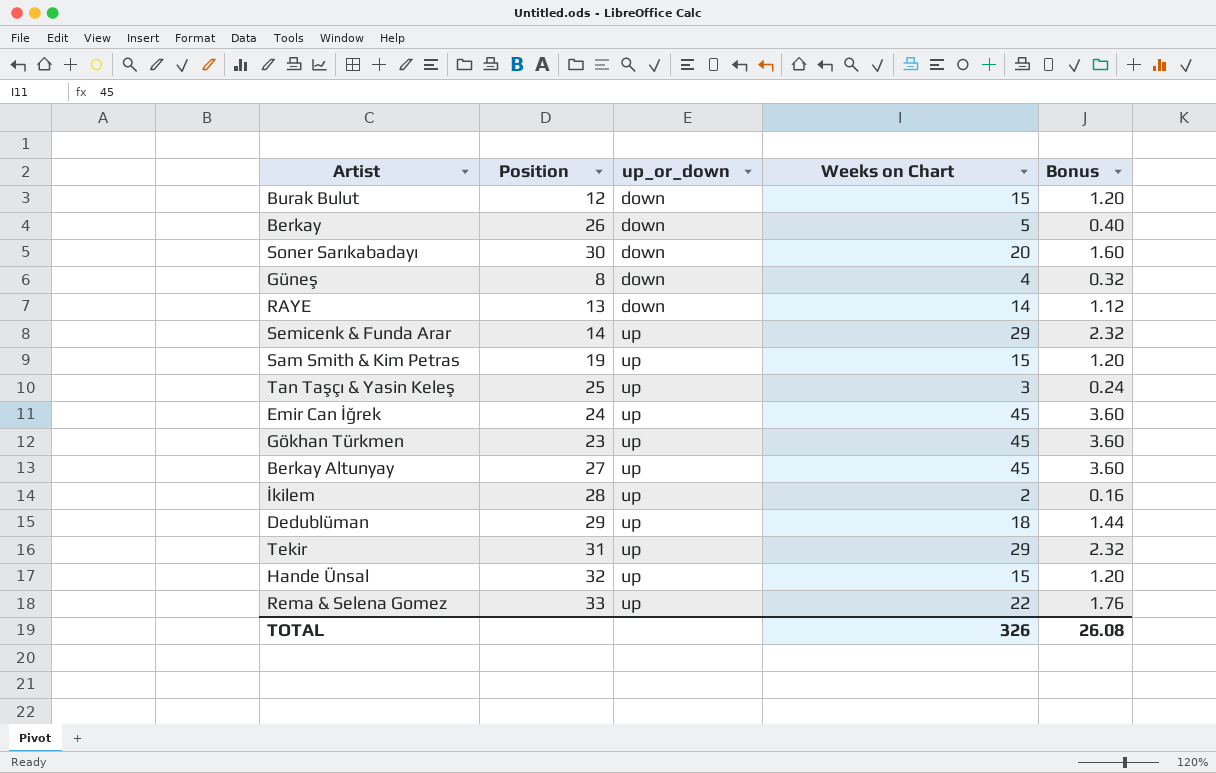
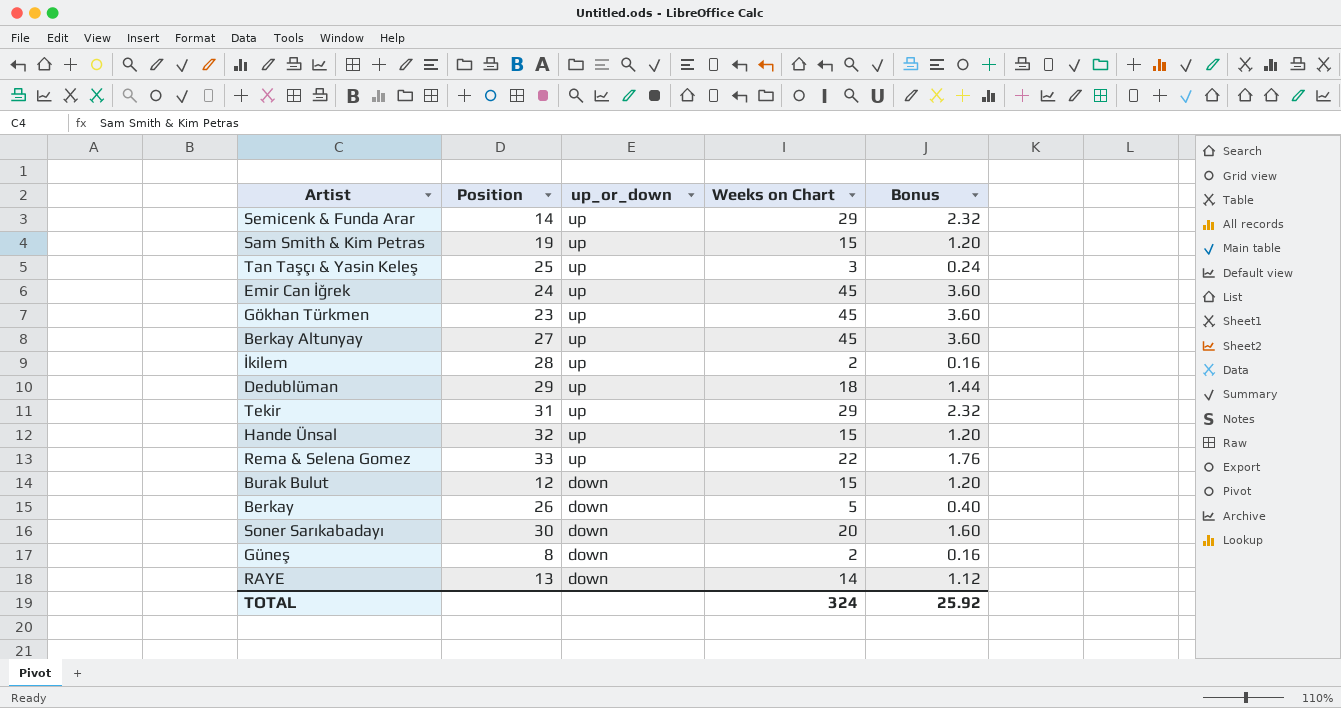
row order: up_or_down ascending -> up_or_down descending
Güneş | Weeks on Chart: 4 -> 2
Güneş | Bonus: 0.32 -> 0.16
TOTAL | Weeks on Chart: 326 -> 324
TOTAL | Bonus: 26.08 -> 25.92

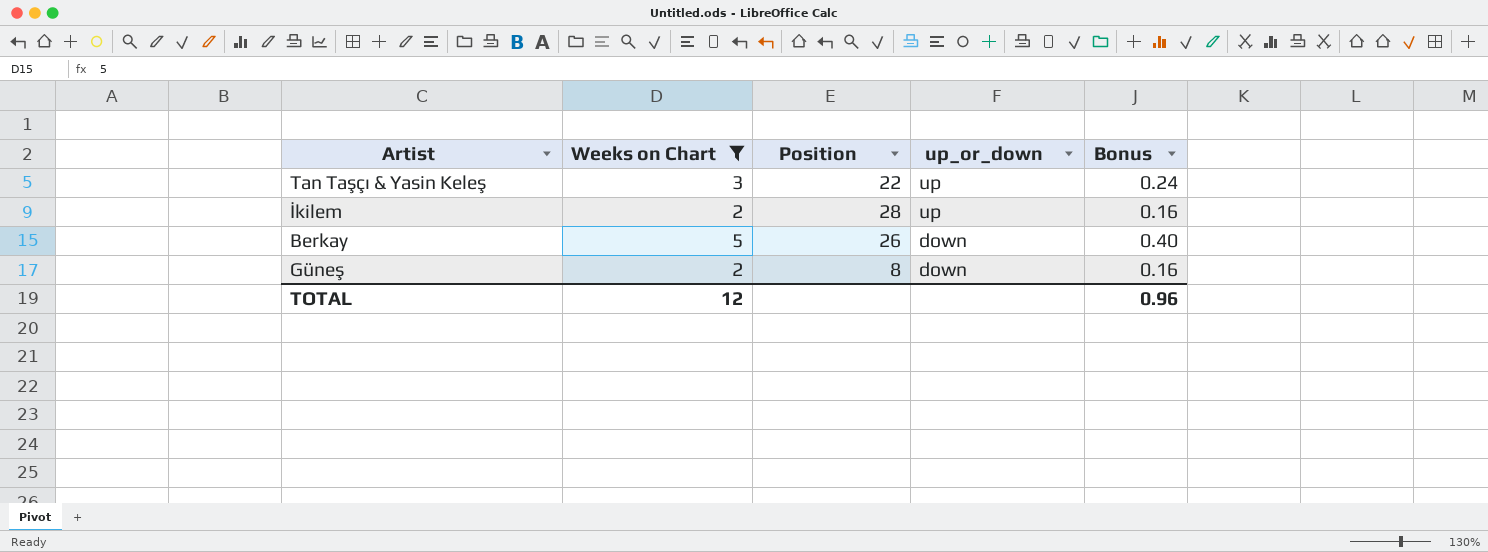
filter: none -> Weeks on Chart <= 5
column Weeks on Chart | position: 4 -> 2
Tan Taşçı & Yasin Keleş | Position: 25 -> 22
TOTAL | Weeks on Chart: 324 -> 12
TOTAL | Bonus: 25.92 -> 0.96

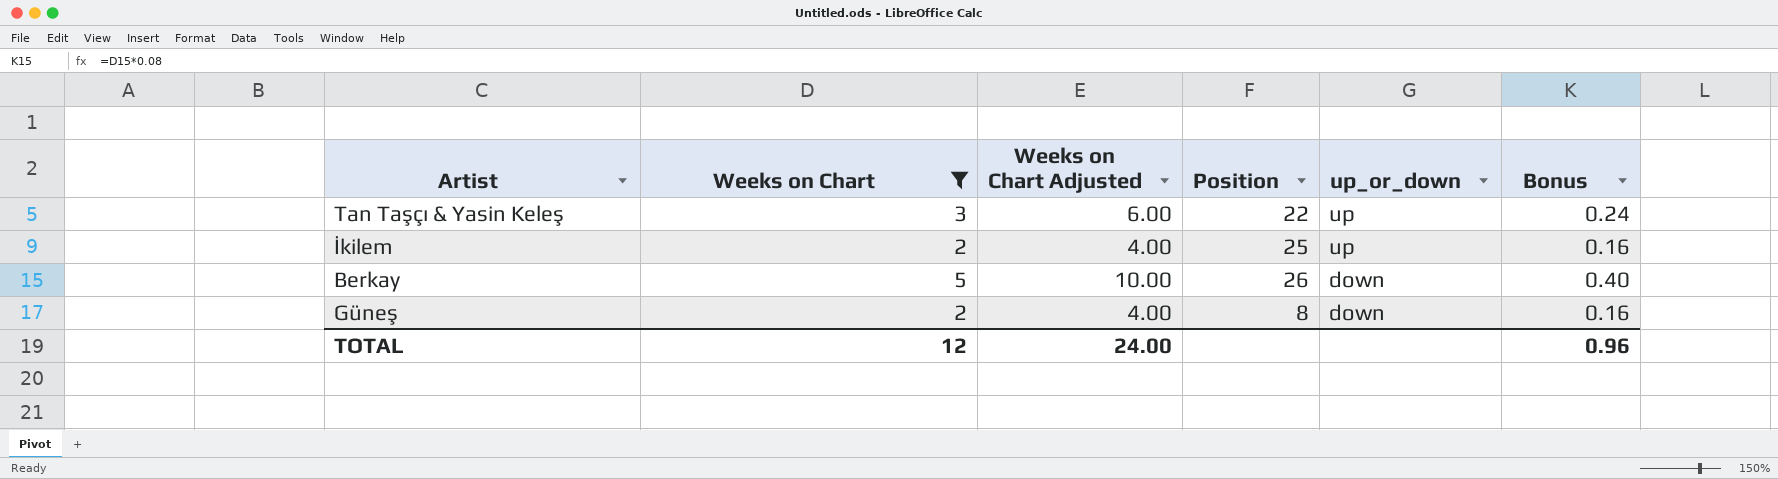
column Weeks on Chart Adjusted | formula: none -> [Weeks on Chart] * 2
İkilem | Position: 28 -> 25

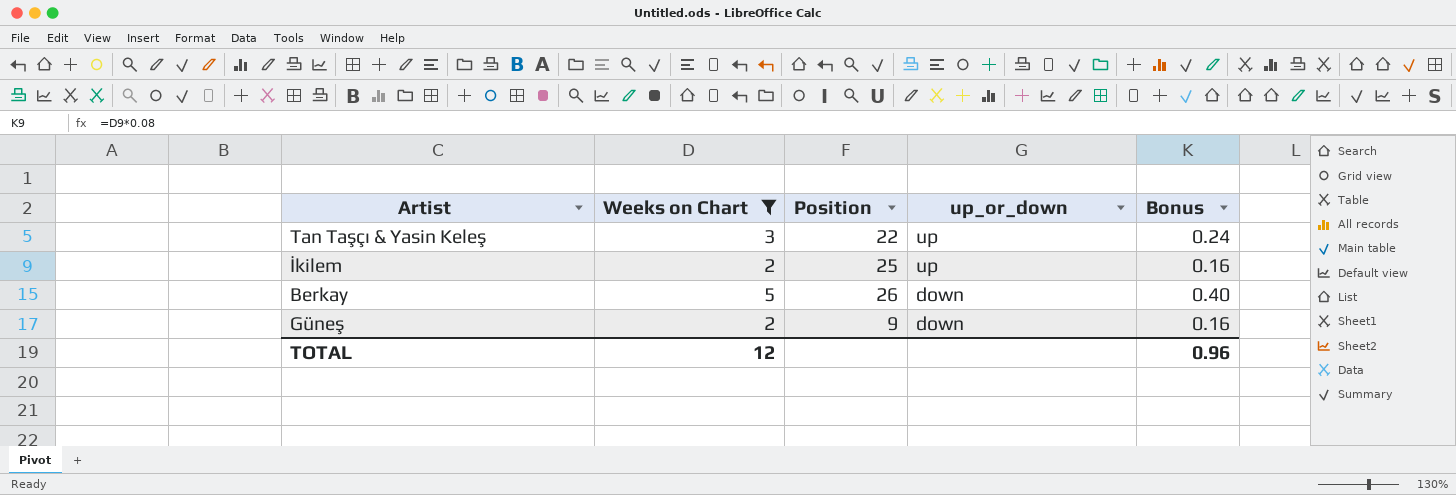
column Weeks on Chart Adjusted | formula: [Weeks on Chart] * 2 -> none
Güneş | Position: 8 -> 9

